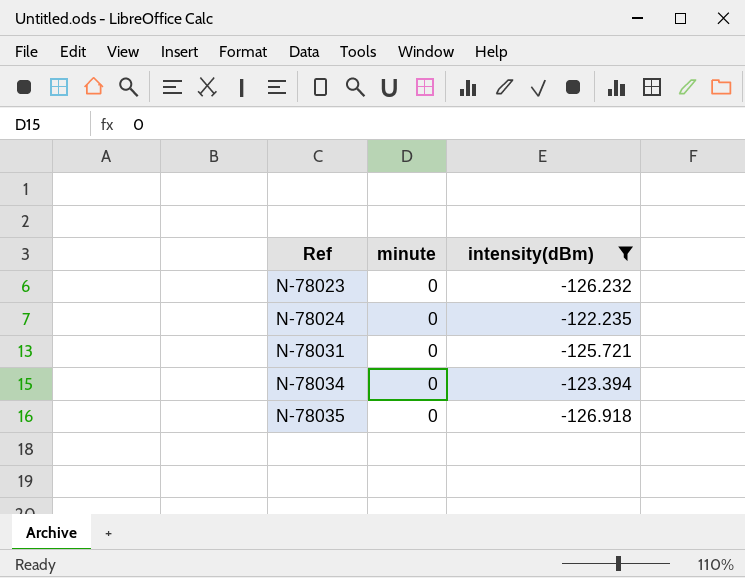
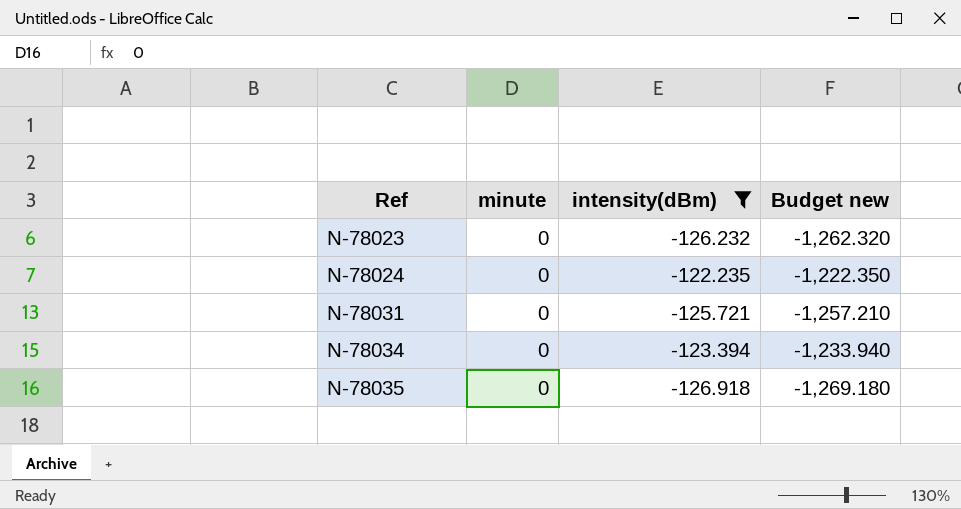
column Budget new | formula: none -> [intensity(dBm)] * 10

